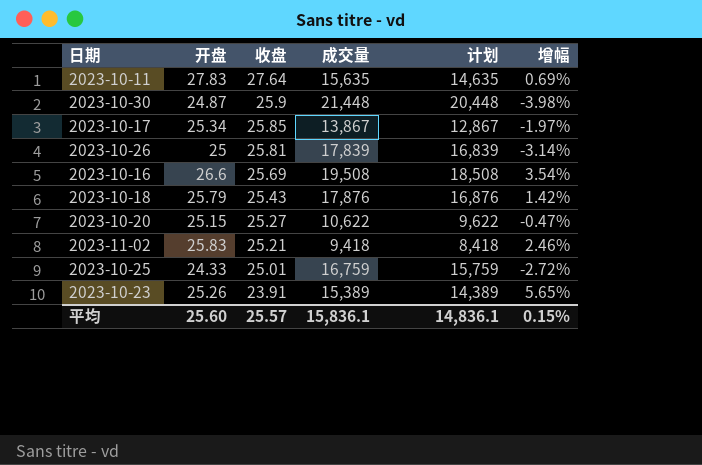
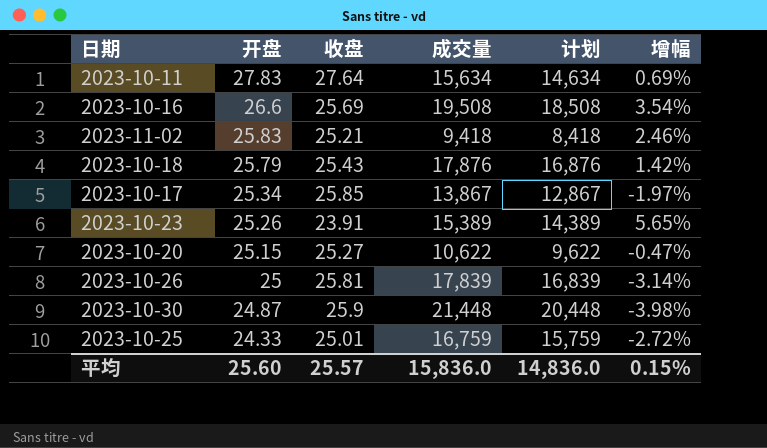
row order: 收盘 descending -> 开盘 descending
2023-10-11 | 成交量: 15,635 -> 15,634
2023-10-11 | 计划: 14,635 -> 14,634
平均 | 成交量: 15,836.1 -> 15,836.0
平均 | 计划: 14,836.1 -> 14,836.0

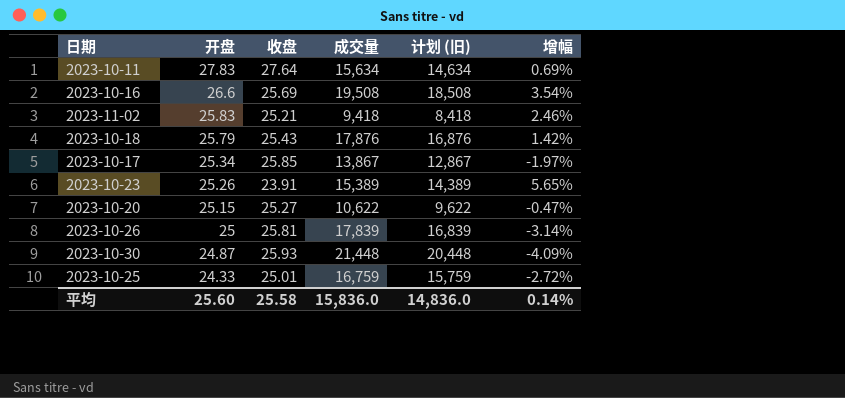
column name: 计划 -> 计划 (旧)
2023-10-30 | 收盘: 25.9 -> 25.93
2023-10-30 | 增幅: -3.98% -> -4.09%
平均 | 收盘: 25.57 -> 25.58
平均 | 增幅: 0.15% -> 0.14%

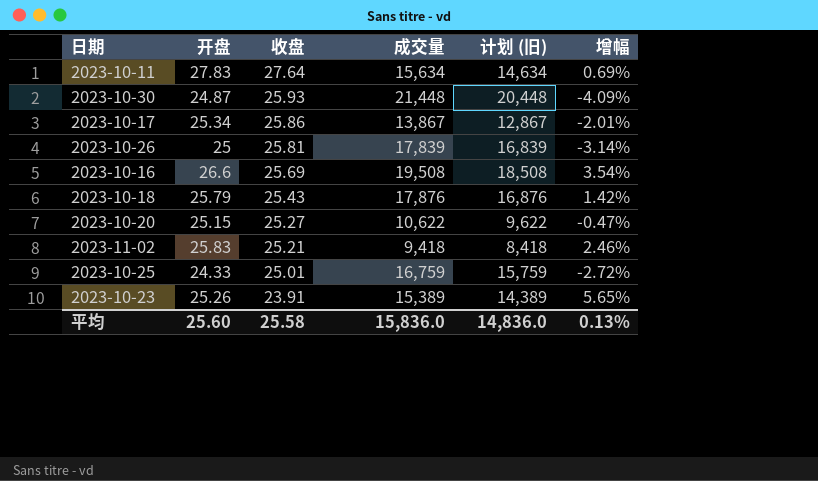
row order: 开盘 descending -> 收盘 descending
2023-10-17 | 收盘: 25.85 -> 25.86
2023-10-17 | 增幅: -1.97% -> -2.01%
平均 | 增幅: 0.14% -> 0.13%

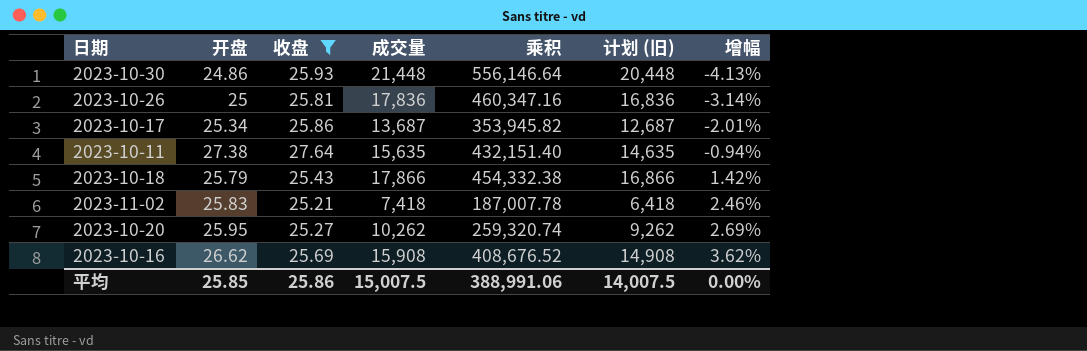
filter: none -> 收盘 >= 25.21
row order: 收盘 descending -> 增幅 ascending
column 乘积 | formula: none -> [收盘] * [成交量]
2023-10-30 | 开盘: 24.87 -> 24.86
2023-10-30 | 增幅: -4.09% -> -4.13%
2023-10-26 | 成交量: 17,839 -> 17,836
2023-10-26 | 计划 (旧): 16,839 -> 16,836
2023-10-17 | 成交量: 13,867 -> 13,687
2023-10-17 | 计划 (旧): 12,867 -> 12,687
2023-10-11 | 开盘: 27.83 -> 27.38
2023-10-11 | 成交量: 15,634 -> 15,635
2023-10-11 | 计划 (旧): 14,634 -> 14,635
2023-10-11 | 增幅: 0.69% -> -0.94%
2023-10-18 | 成交量: 17,876 -> 17,866
2023-10-18 | 计划 (旧): 16,876 -> 16,866
2023-11-02 | 成交量: 9,418 -> 7,418
2023-11-02 | 计划 (旧): 8,418 -> 6,418
2023-10-20 | 开盘: 25.15 -> 25.95
2023-10-20 | 成交量: 10,622 -> 10,262
2023-10-20 | 计划 (旧): 9,622 -> 9,262
2023-10-20 | 增幅: -0.47% -> 2.69%
2023-10-16 | 开盘: 26.6 -> 26.62
2023-10-16 | 成交量: 19,508 -> 15,908
2023-10-16 | 计划 (旧): 18,508 -> 14,908
2023-10-16 | 增幅: 3.54% -> 3.62%
平均 | 开盘: 25.60 -> 25.85
平均 | 收盘: 25.58 -> 25.86
平均 | 成交量: 15,836.0 -> 15,007.5
平均 | 计划 (旧): 14,836.0 -> 14,007.5
平均 | 增幅: 0.13% -> 0.00%

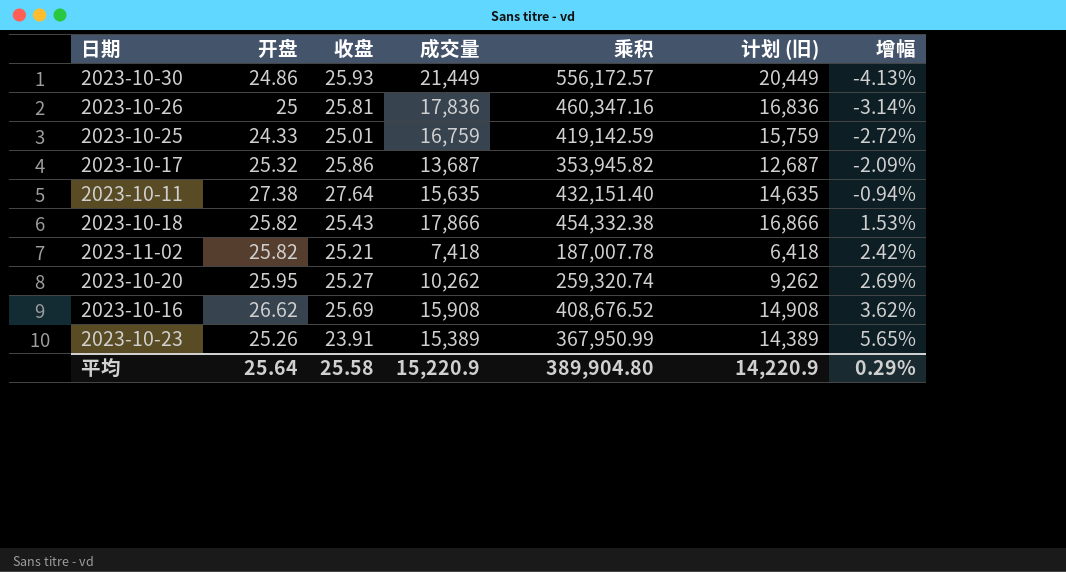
filter: 收盘 >= 25.21 -> none
2023-10-30 | 成交量: 21,448 -> 21,449
2023-10-30 | 乘积: 556,146.64 -> 556,172.57
2023-10-30 | 计划 (旧): 20,448 -> 20,449
2023-10-17 | 开盘: 25.34 -> 25.32
2023-10-17 | 增幅: -2.01% -> -2.09%
2023-10-18 | 开盘: 25.79 -> 25.82
2023-10-18 | 增幅: 1.42% -> 1.53%
2023-11-02 | 开盘: 25.83 -> 25.82
2023-11-02 | 增幅: 2.46% -> 2.42%
平均 | 开盘: 25.85 -> 25.64
平均 | 收盘: 25.86 -> 25.58
平均 | 成交量: 15,007.5 -> 15,220.9
平均 | 乘积: 388,991.06 -> 389,904.80
平均 | 计划 (旧): 14,007.5 -> 14,220.9
平均 | 增幅: 0.00% -> 0.29%

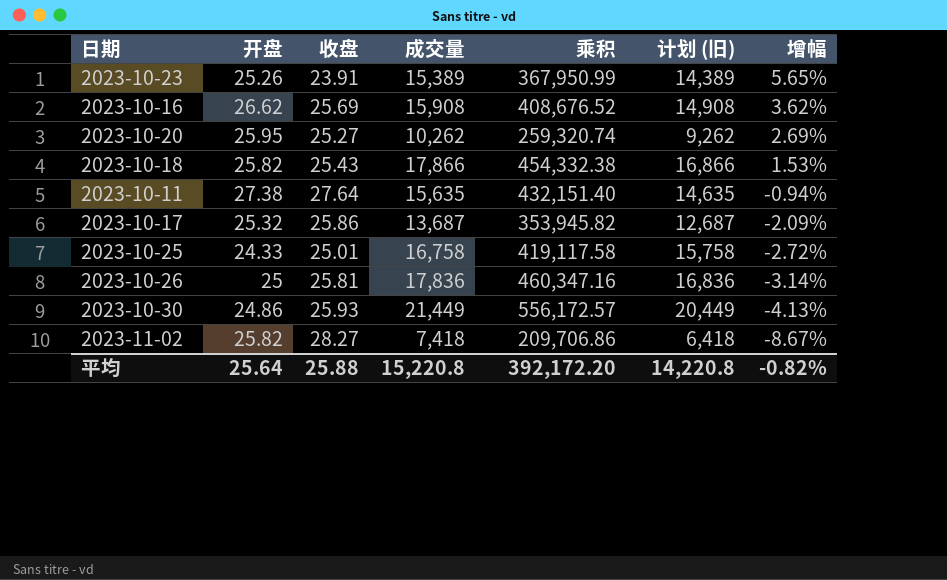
row order: 增幅 ascending -> 增幅 descending
2023-10-25 | 成交量: 16,759 -> 16,758
2023-10-25 | 乘积: 419,142.59 -> 419,117.58
2023-10-25 | 计划 (旧): 15,759 -> 15,758
2023-11-02 | 收盘: 25.21 -> 28.27
2023-11-02 | 乘积: 187,007.78 -> 209,706.86
2023-11-02 | 增幅: 2.42% -> -8.67%
平均 | 收盘: 25.58 -> 25.88
平均 | 成交量: 15,220.9 -> 15,220.8
平均 | 乘积: 389,904.80 -> 392,172.20
平均 | 计划 (旧): 14,220.9 -> 14,220.8
平均 | 增幅: 0.29% -> -0.82%

